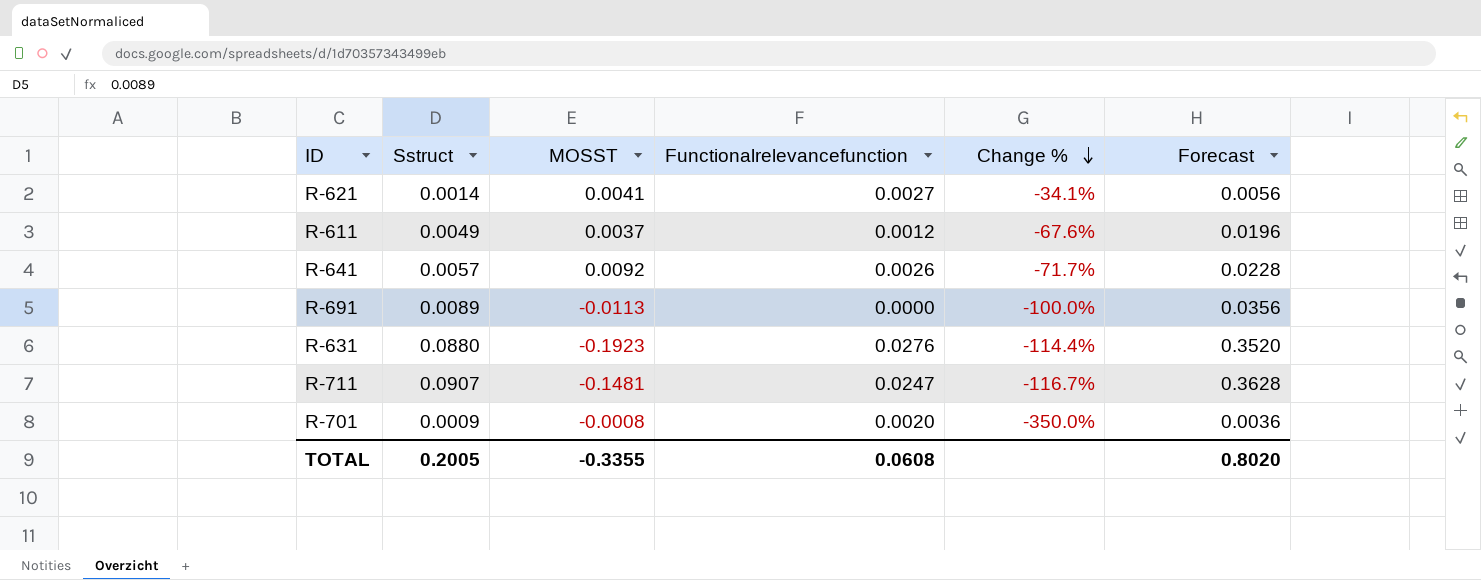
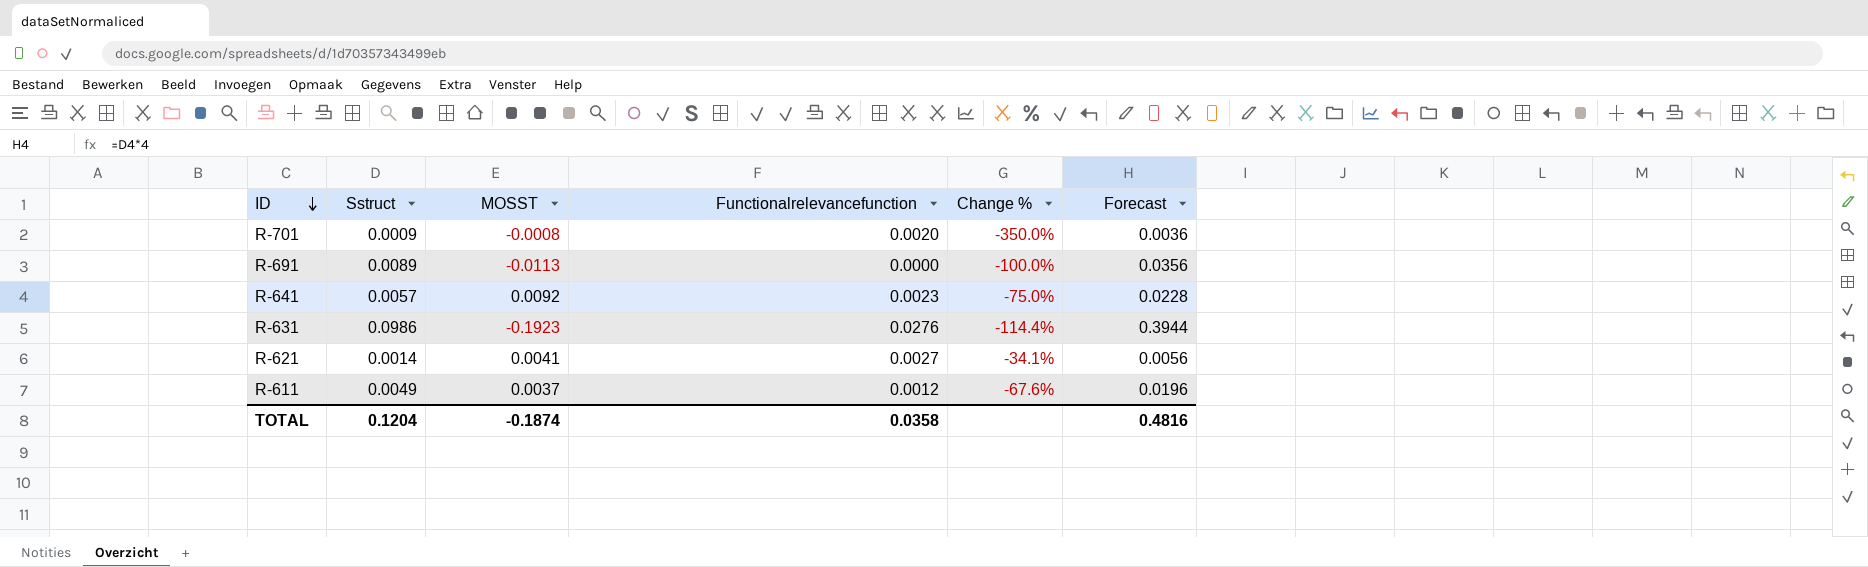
row order: Change % descending -> ID descending
row R-711: 0.0907 | -0.1481 | 0.0247 | -116.7% | 0.3628 -> none
R-641 | Functionalrelevancefunction: 0.0026 -> 0.0023
R-641 | Change %: -71.7% -> -75.0%
R-631 | Sstruct: 0.0880 -> 0.0986
R-631 | Forecast: 0.3520 -> 0.3944
TOTAL | Sstruct: 0.2005 -> 0.1204
TOTAL | MOSST: -0.3355 -> -0.1874
TOTAL | Functionalrelevancefunction: 0.0608 -> 0.0358
TOTAL | Forecast: 0.8020 -> 0.4816

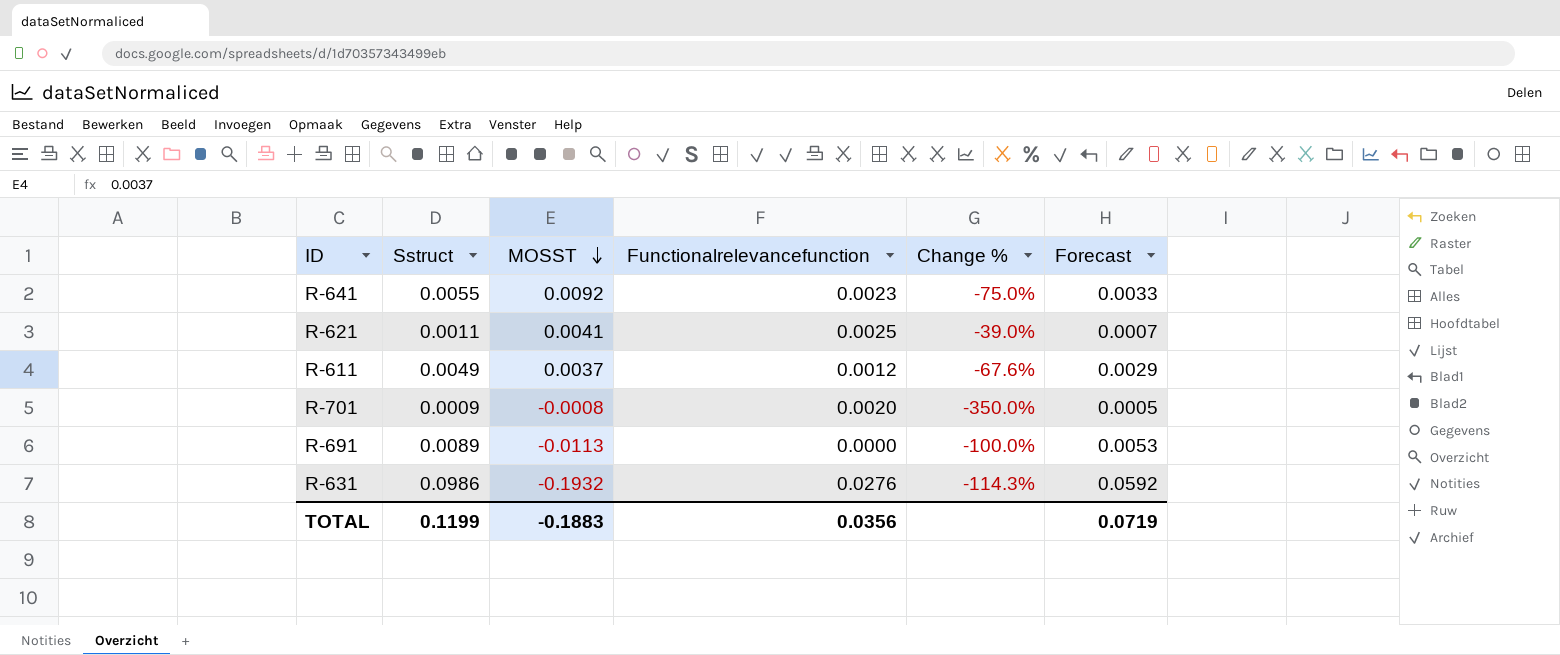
row order: ID descending -> MOSST descending
column Forecast | formula: [Sstruct] * 4 -> [Sstruct] * 0.6
R-641 | Sstruct: 0.0057 -> 0.0055
R-621 | Sstruct: 0.0014 -> 0.0011
R-621 | Functionalrelevancefunction: 0.0027 -> 0.0025
R-621 | Change %: -34.1% -> -39.0%
R-631 | MOSST: -0.1923 -> -0.1932
R-631 | Change %: -114.4% -> -114.3%
TOTAL | Sstruct: 0.1204 -> 0.1199
TOTAL | MOSST: -0.1874 -> -0.1883
TOTAL | Functionalrelevancefunction: 0.0358 -> 0.0356
TOTAL | Forecast: 0.4816 -> 0.0719

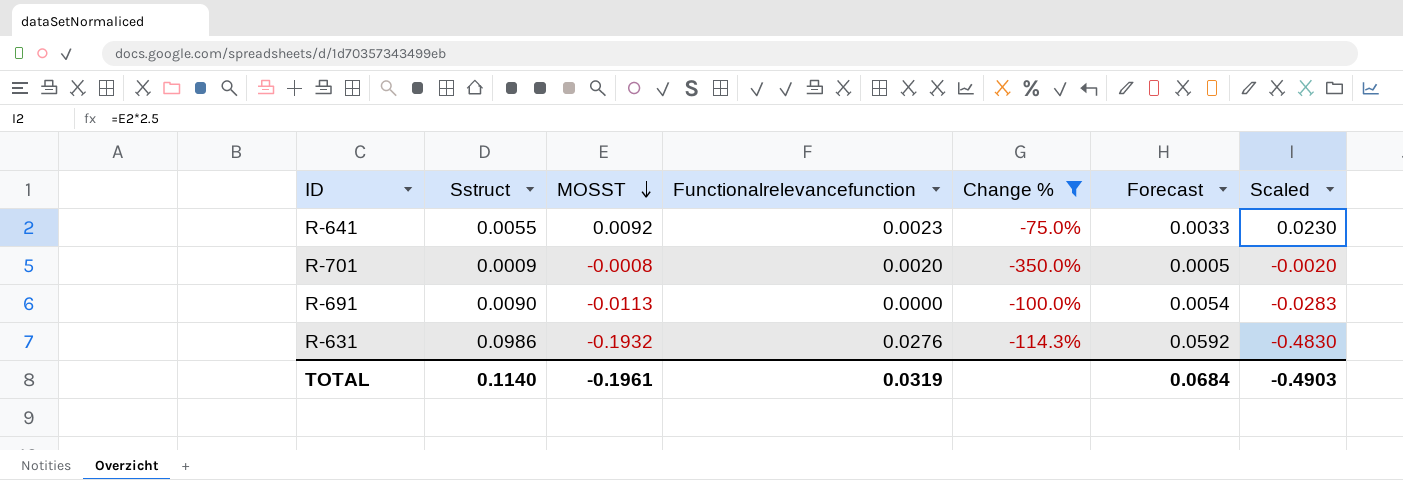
filter: none -> Change % <= -75.0%
column Scaled | formula: none -> [MOSST] * 2.5
R-691 | Sstruct: 0.0089 -> 0.0090
R-691 | Forecast: 0.0053 -> 0.0054
TOTAL | Sstruct: 0.1199 -> 0.1140
TOTAL | MOSST: -0.1883 -> -0.1961
TOTAL | Functionalrelevancefunction: 0.0356 -> 0.0319
TOTAL | Forecast: 0.0719 -> 0.0684

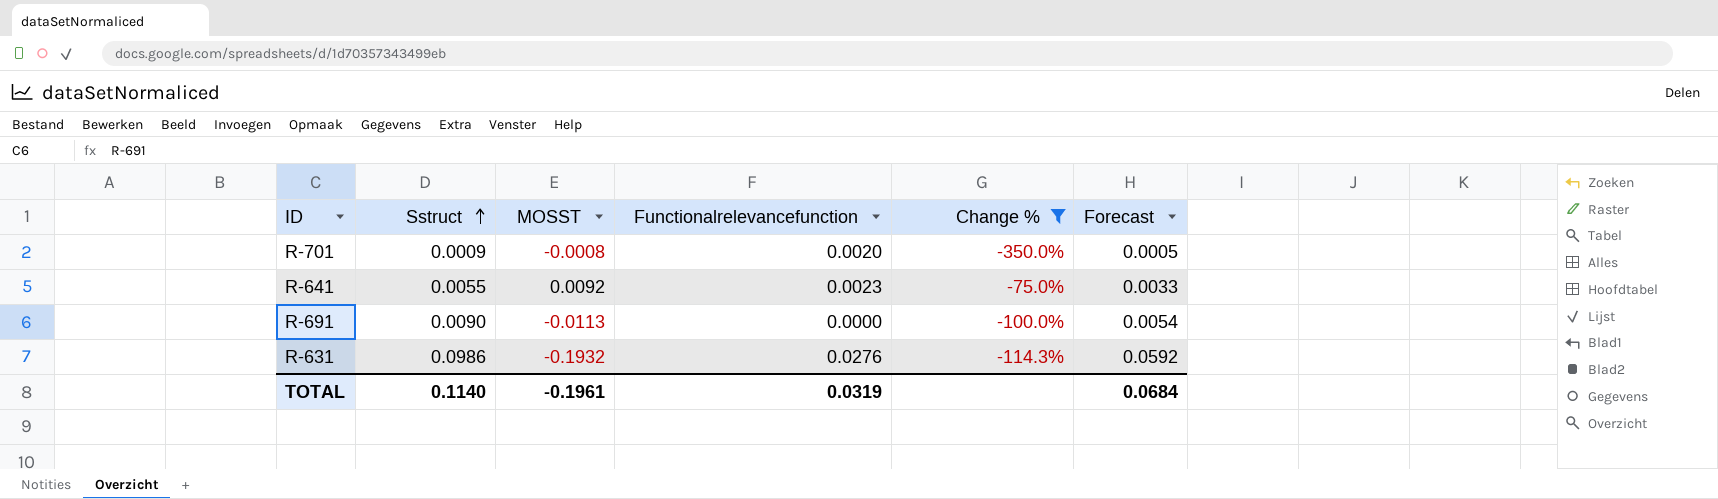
row order: MOSST descending -> Sstruct ascending
column Scaled | formula: [MOSST] * 2.5 -> none

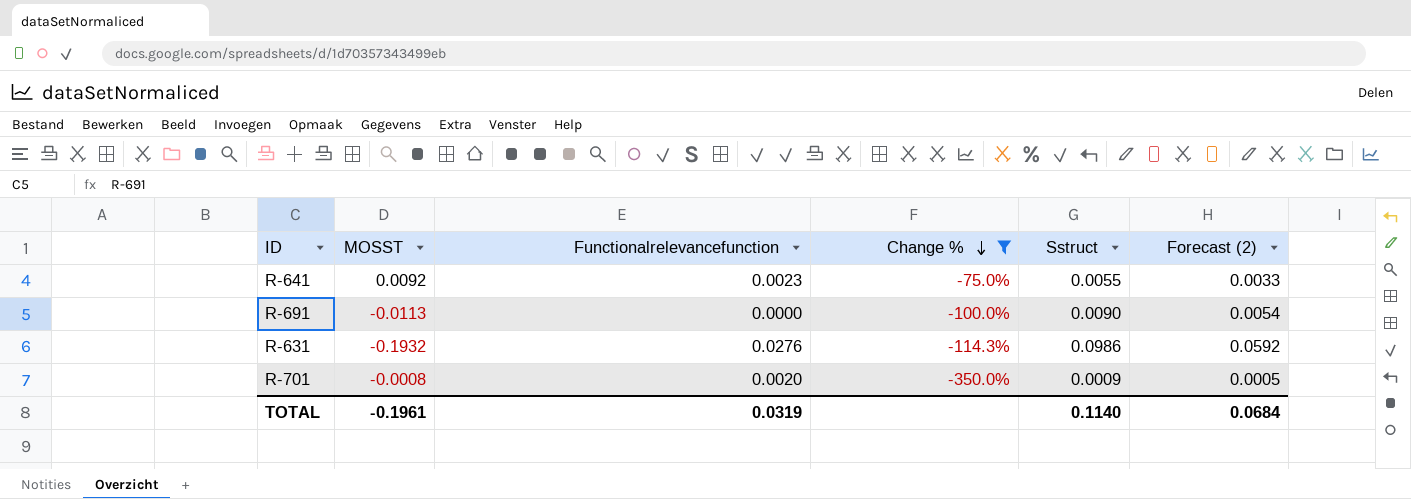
row order: Sstruct ascending -> Change % descending
column Sstruct | position: 2 -> 5
column name: Forecast -> Forecast (2)

